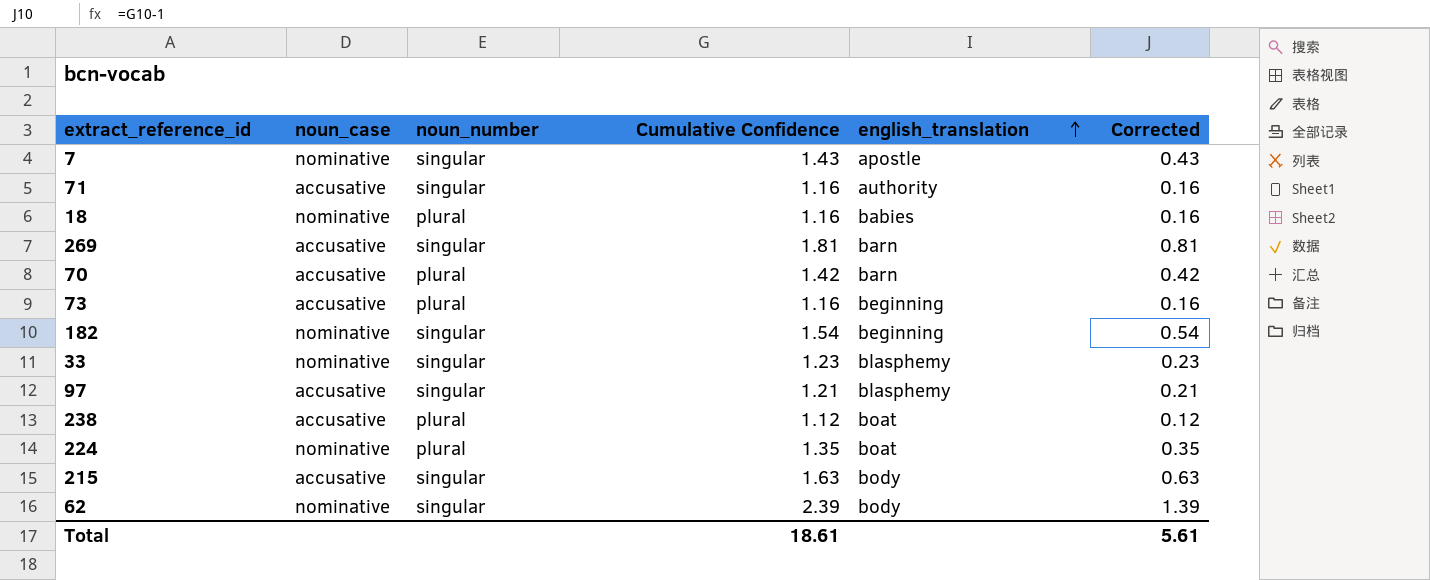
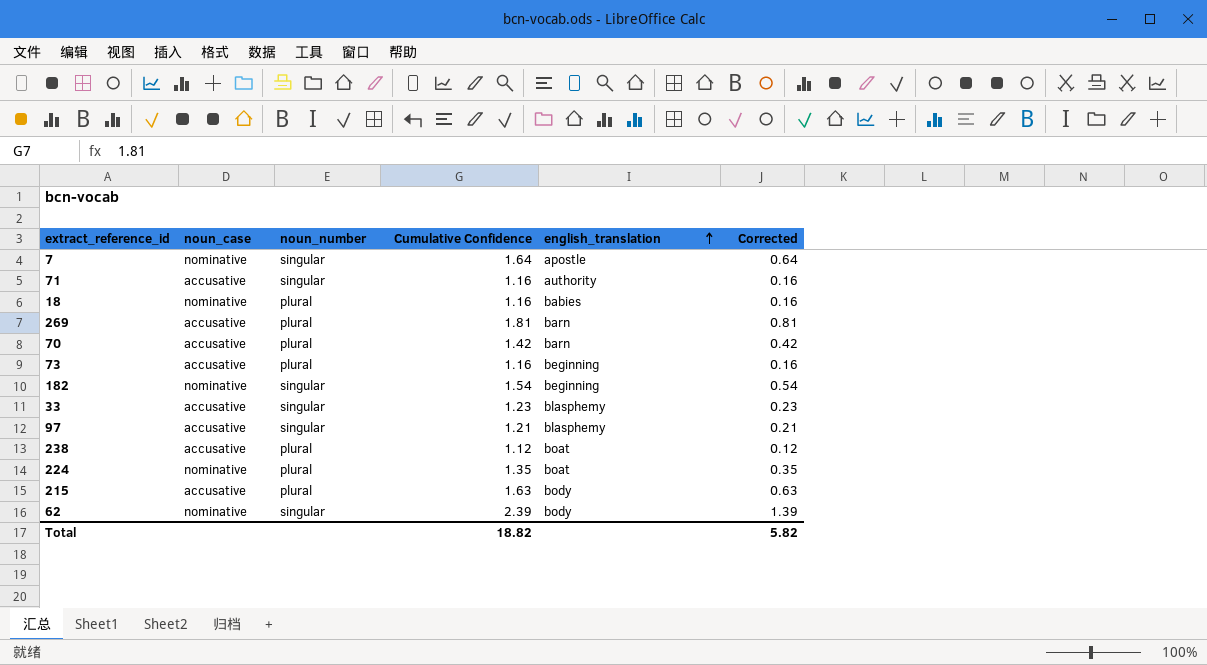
7 | Cumulative Confidence: 1.43 -> 1.64
7 | Corrected: 0.43 -> 0.64
269 | noun_number: singular -> plural
33 | noun_case: nominative -> accusative
215 | noun_number: singular -> plural
Total | Cumulative Confidence: 18.61 -> 18.82
Total | Corrected: 5.61 -> 5.82

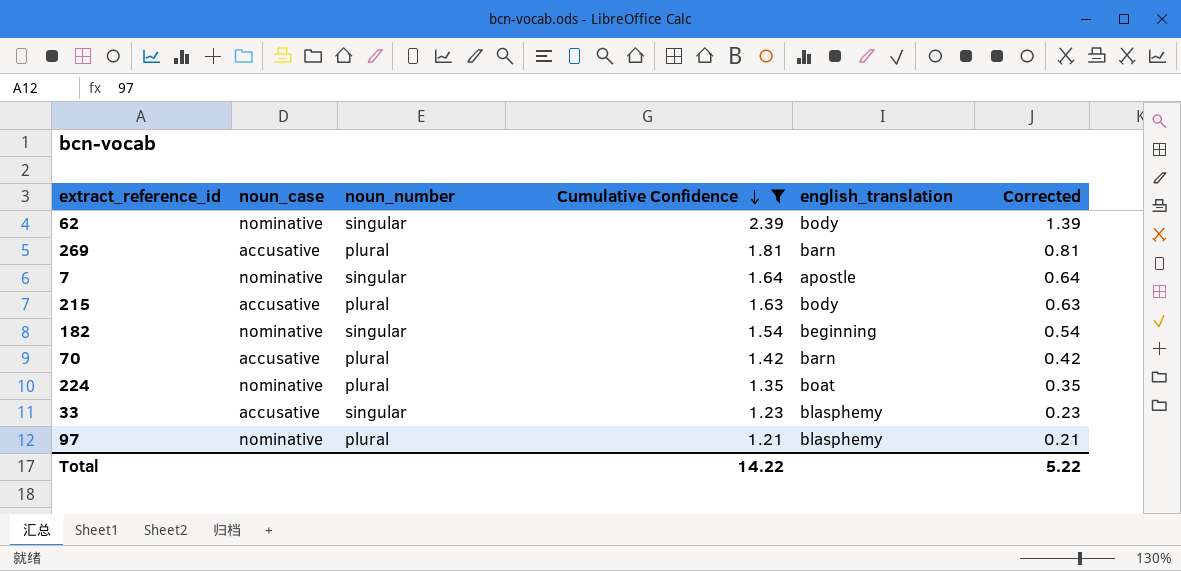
filter: none -> Cumulative Confidence >= 1.21
row order: english_translation ascending -> Cumulative Confidence descending
97 | noun_case: accusative -> nominative
97 | noun_number: singular -> plural
Total | Cumulative Confidence: 18.82 -> 14.22
Total | Corrected: 5.82 -> 5.22

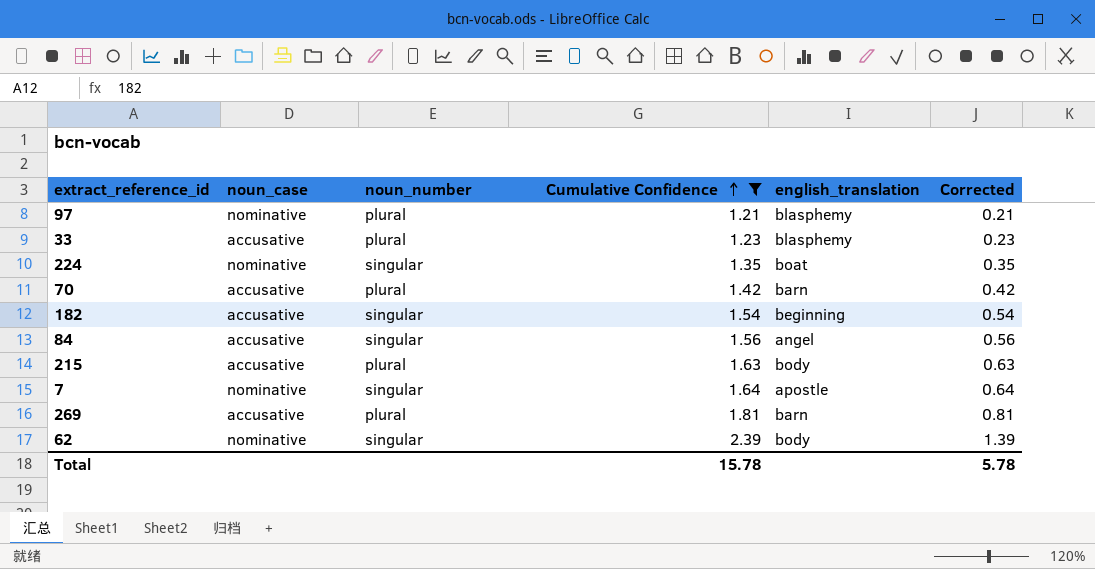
row order: Cumulative Confidence descending -> Cumulative Confidence ascending
33 | noun_number: singular -> plural
224 | noun_number: plural -> singular
182 | noun_case: nominative -> accusative
row 84: none -> accusative | singular | 1.56 | angel | 0.56
Total | Cumulative Confidence: 14.22 -> 15.78
Total | Corrected: 5.22 -> 5.78

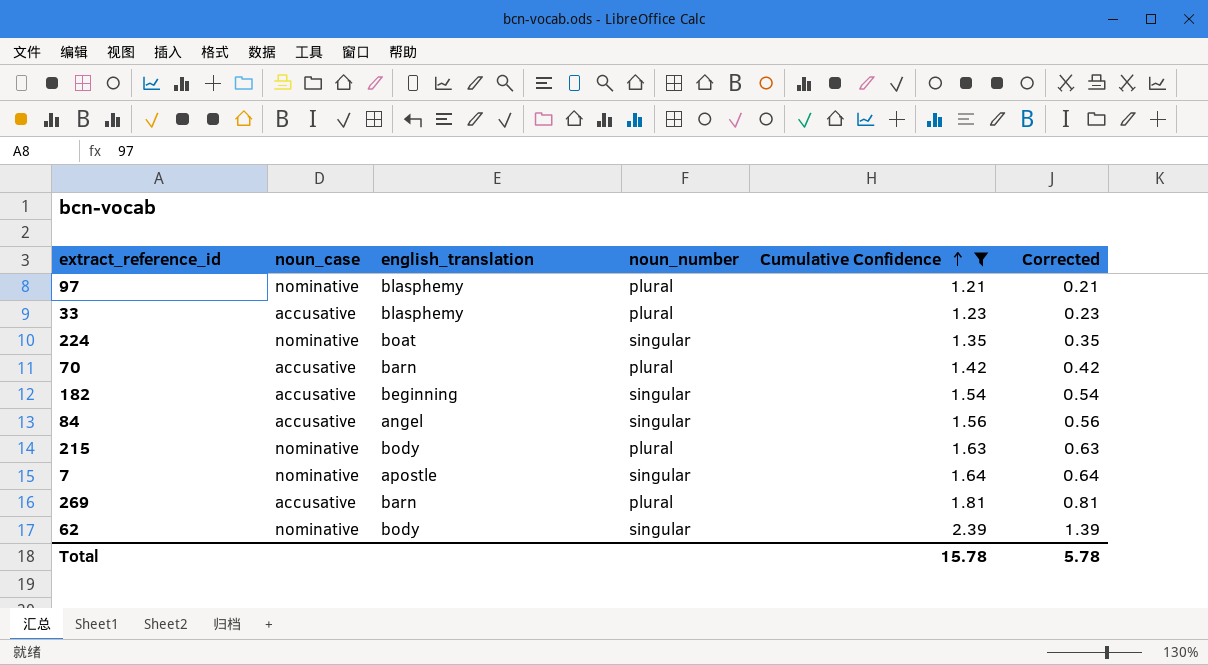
column english_translation | position: 5 -> 3
215 | noun_case: accusative -> nominative

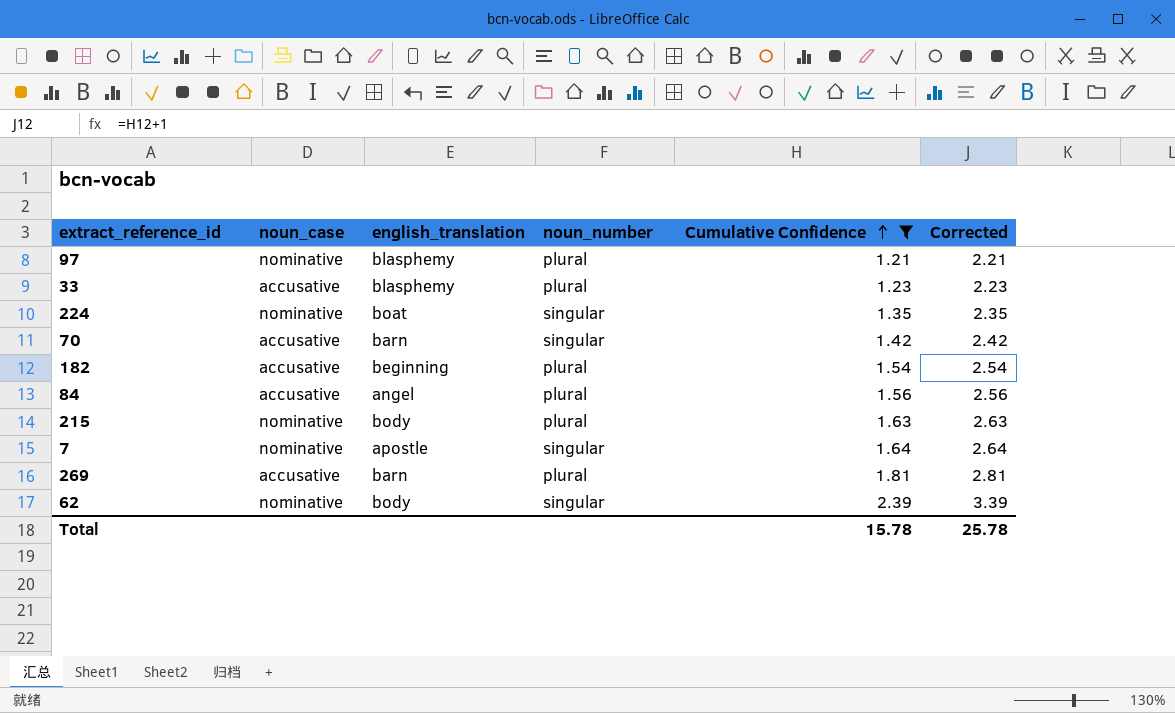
column Corrected | formula: [Cumulative Confidence] - 1 -> [Cumulative Confidence] + 1
70 | noun_number: plural -> singular
182 | noun_number: singular -> plural
84 | noun_number: singular -> plural
Total | Corrected: 5.78 -> 25.78

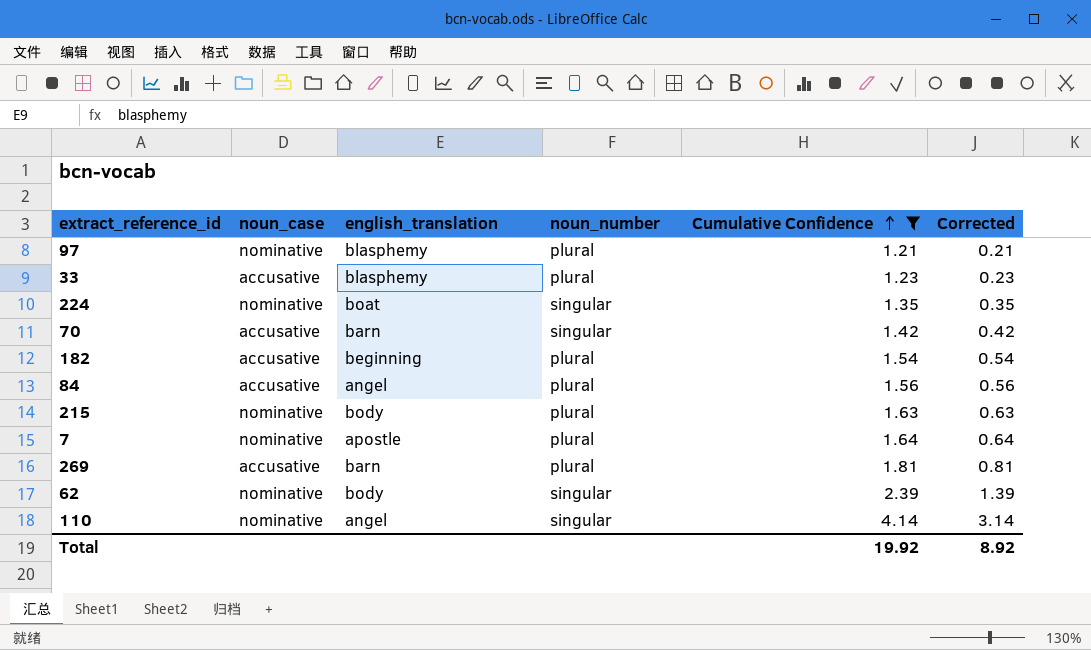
column Corrected | formula: [Cumulative Confidence] + 1 -> [Cumulative Confidence] - 1
7 | noun_number: singular -> plural
row 110: none -> nominative | angel | singular | 4.14 | 3.14
Total | Cumulative Confidence: 15.78 -> 19.92
Total | Corrected: 25.78 -> 8.92

